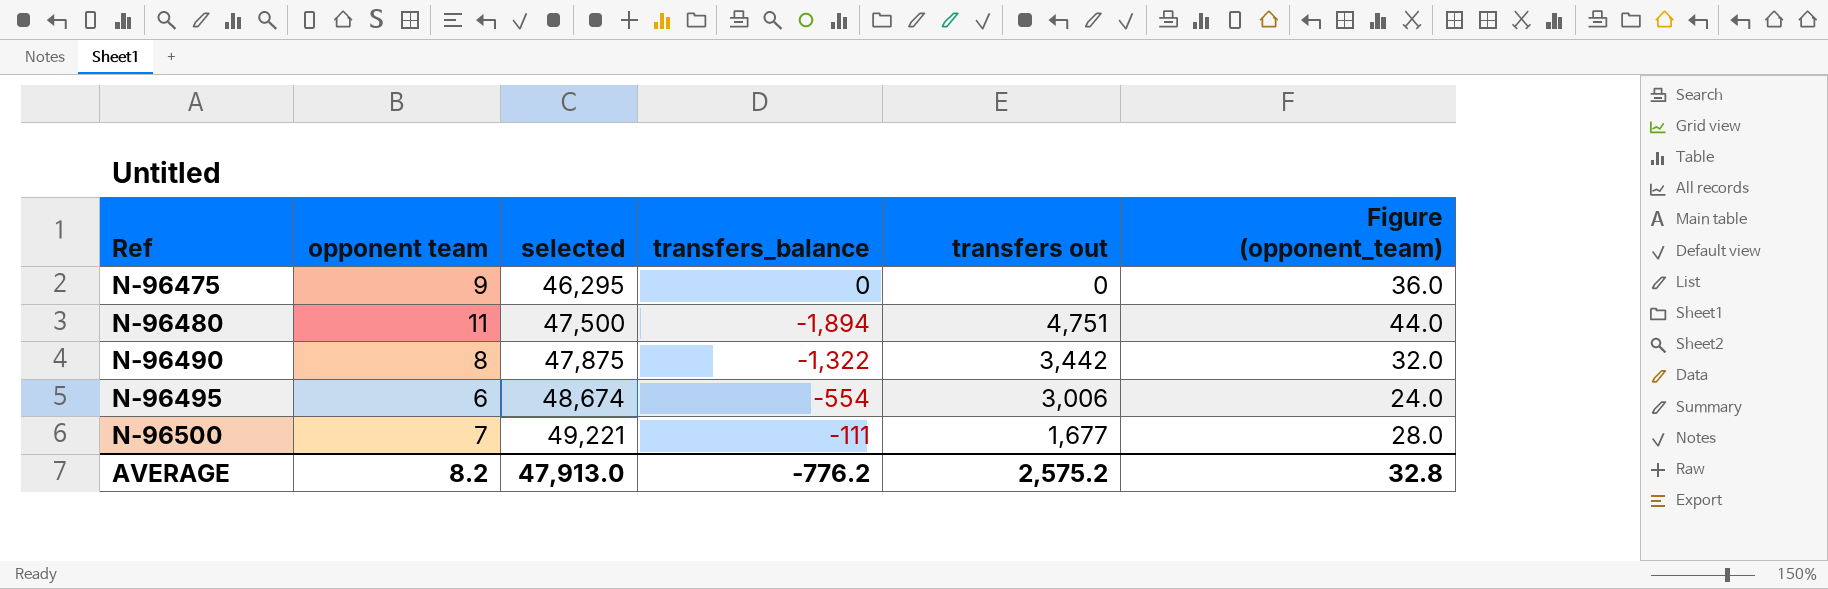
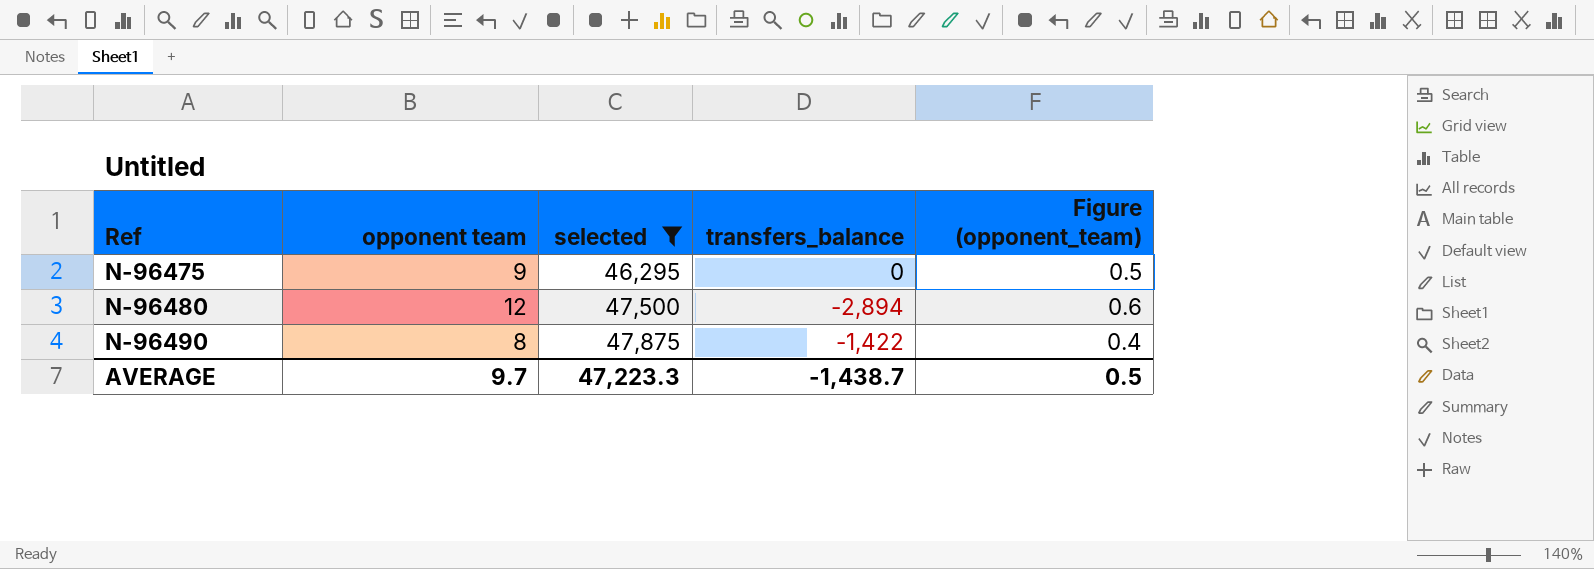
filter: none -> selected <= 47,875
column transfers out | position: 5 -> none
column Figure (opponent_team) | formula: [opponent team] * 4 -> [opponent team] * 0.05
N-96480 | opponent team: 11 -> 12
N-96480 | transfers_balance: -1,894 -> -2,894
N-96490 | transfers_balance: -1,322 -> -1,422
AVERAGE | opponent team: 8.2 -> 9.7
AVERAGE | selected: 47,913.0 -> 47,223.3
AVERAGE | transfers_balance: -776.2 -> -1,438.7
AVERAGE | Figure (opponent_team): 32.8 -> 0.5

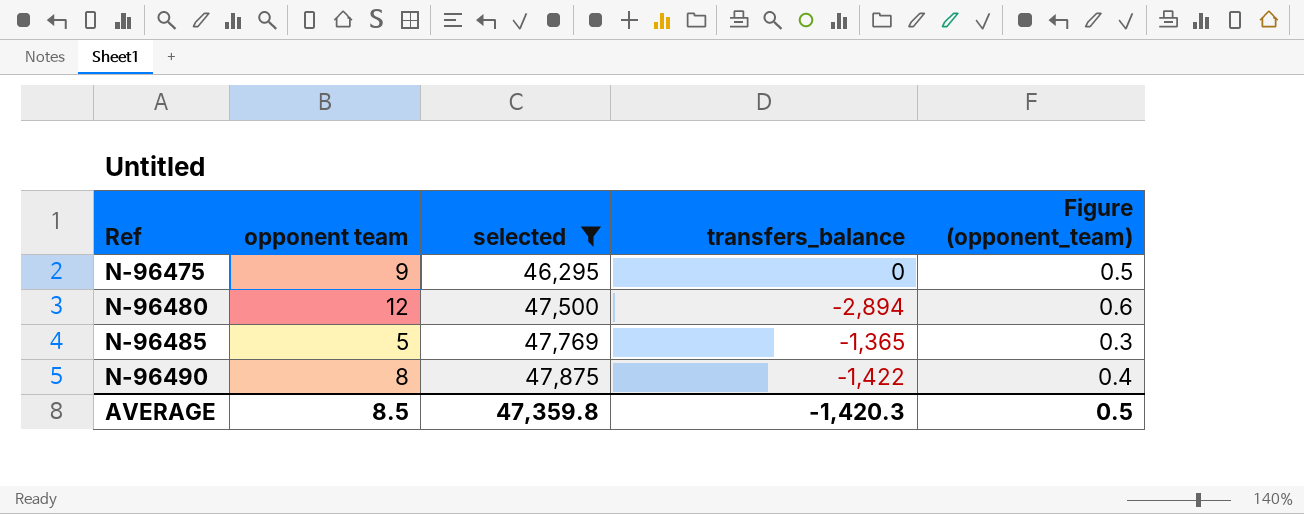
row N-96485: none -> 5 | 47,769 | -1,365 | 0.3
AVERAGE | opponent team: 9.7 -> 8.5
AVERAGE | selected: 47,223.3 -> 47,359.8
AVERAGE | transfers_balance: -1,438.7 -> -1,420.3

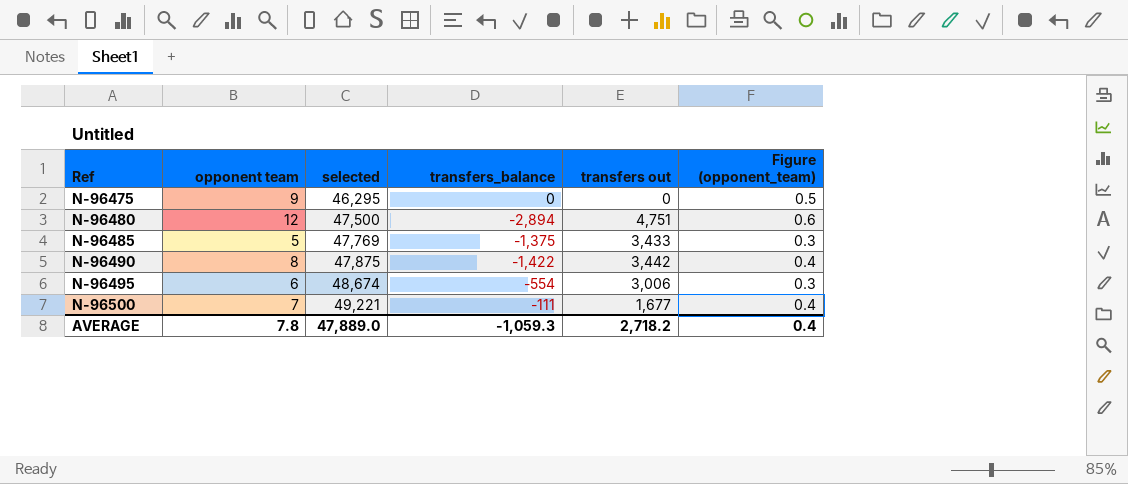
filter: selected <= 47,875 -> none
column transfers out | position: none -> 5
N-96485 | transfers_balance: -1,365 -> -1,375
AVERAGE | opponent team: 8.5 -> 7.8
AVERAGE | selected: 47,359.8 -> 47,889.0
AVERAGE | transfers_balance: -1,420.3 -> -1,059.3
AVERAGE | Figure (opponent_team): 0.5 -> 0.4

